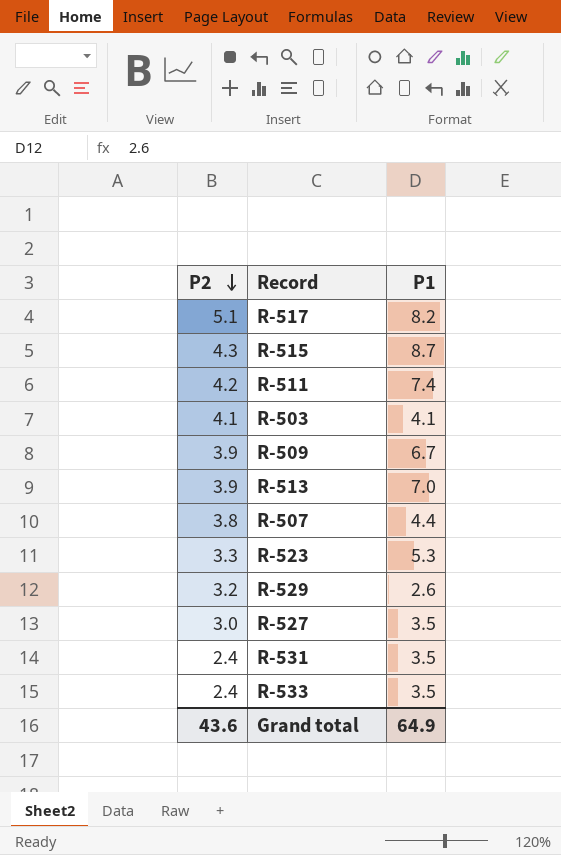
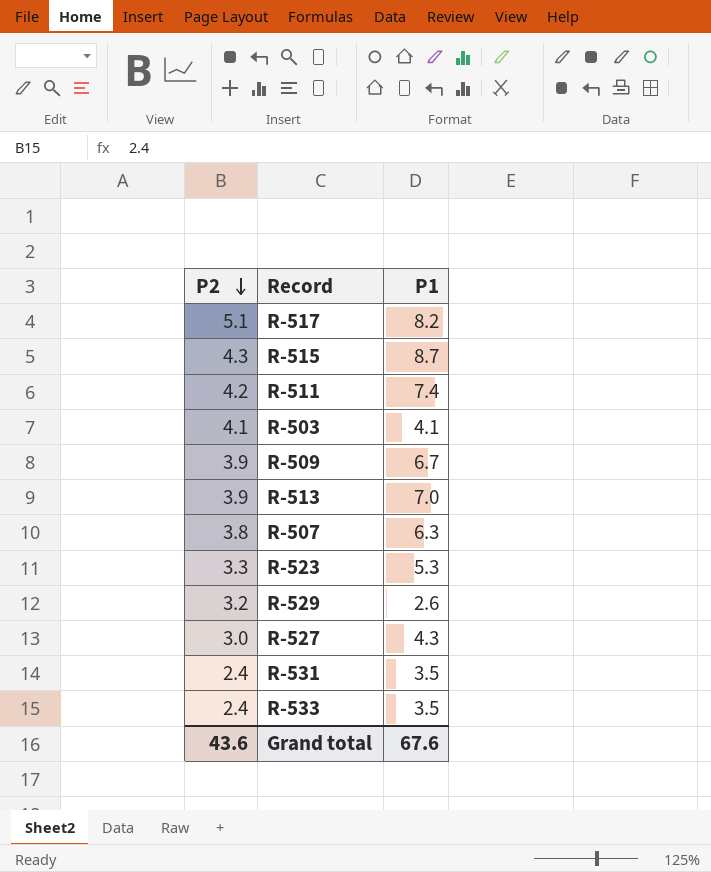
R-507 | P1: 4.4 -> 6.3
R-527 | P1: 3.5 -> 4.3
Grand total | P1: 64.9 -> 67.6

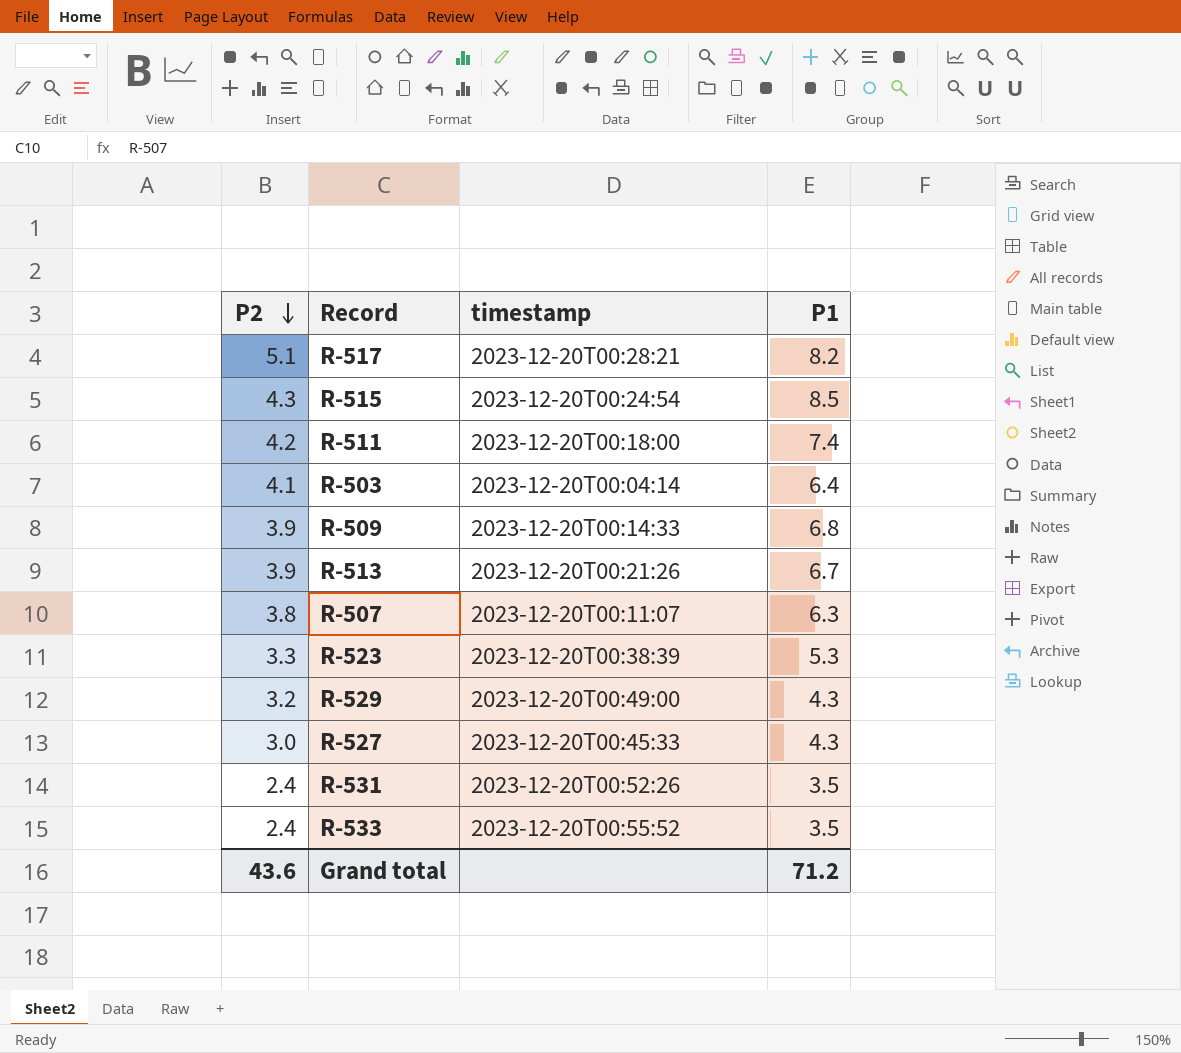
column timestamp | position: none -> 3
R-515 | P1: 8.7 -> 8.5
R-503 | P1: 4.1 -> 6.4
R-509 | P1: 6.7 -> 6.8
R-513 | P1: 7.0 -> 6.7
R-529 | P1: 2.6 -> 4.3
Grand total | P1: 67.6 -> 71.2

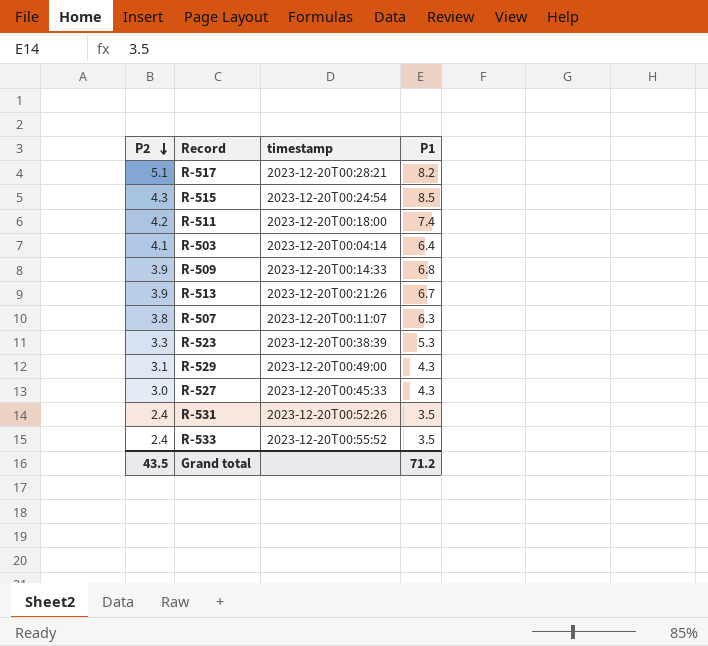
R-529 | P2: 3.2 -> 3.1
Grand total | P2: 43.6 -> 43.5

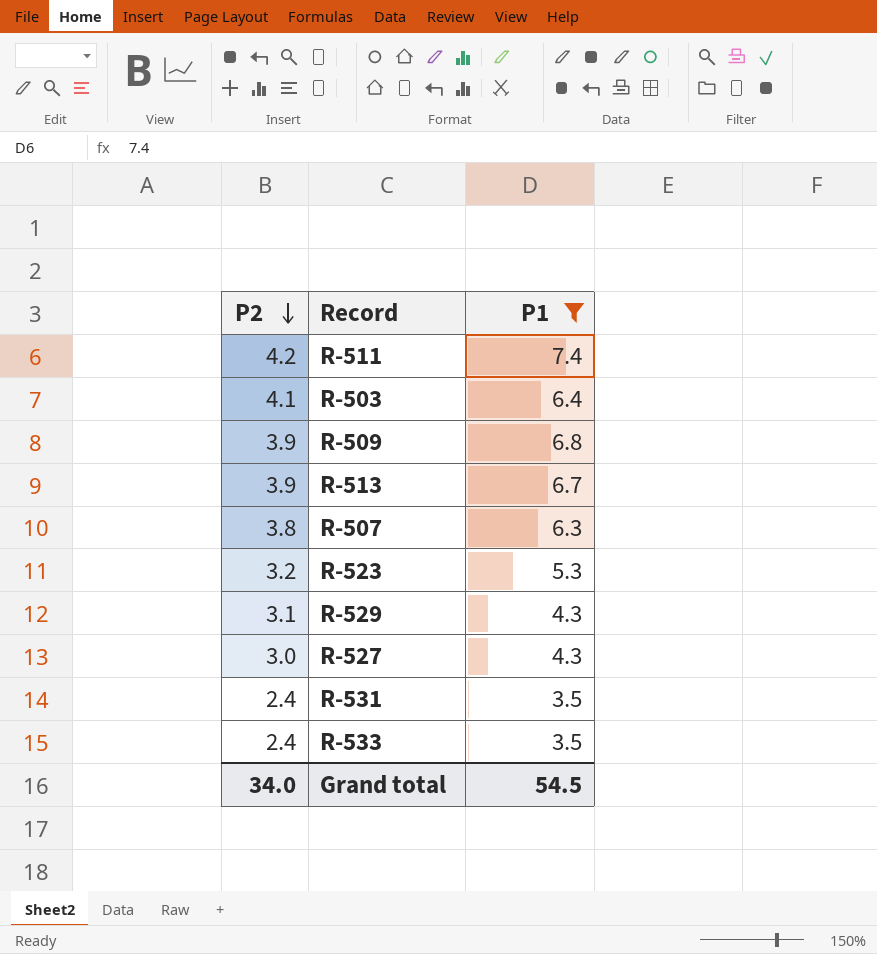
filter: none -> P1 <= 7.4
column timestamp | position: 3 -> none
R-523 | P2: 3.3 -> 3.2
Grand total | P2: 43.5 -> 34.0
Grand total | P1: 71.2 -> 54.5

